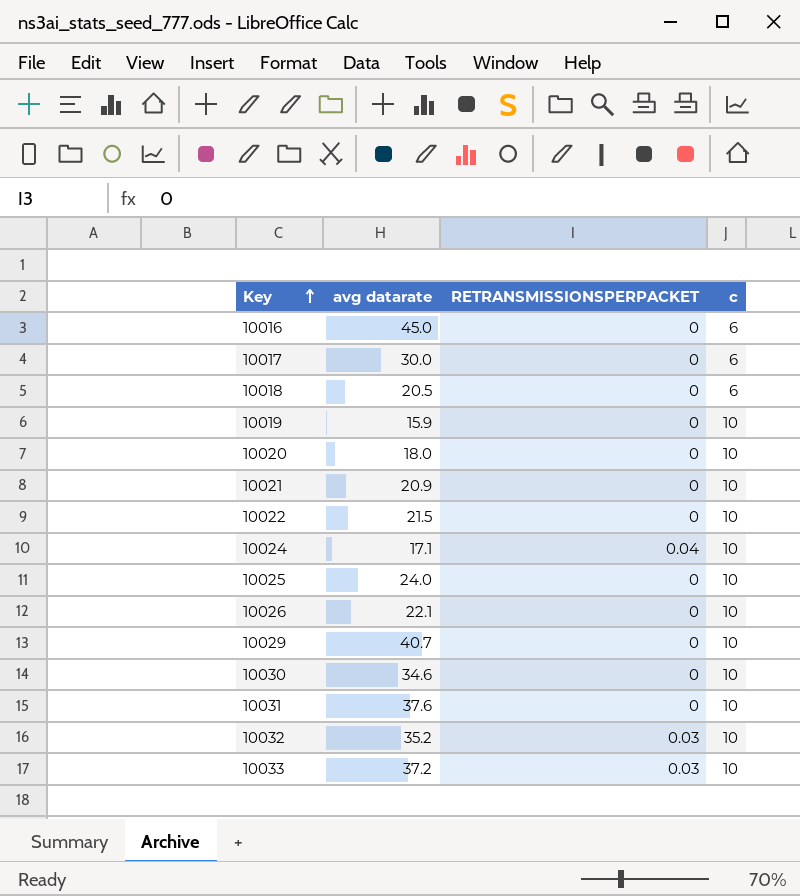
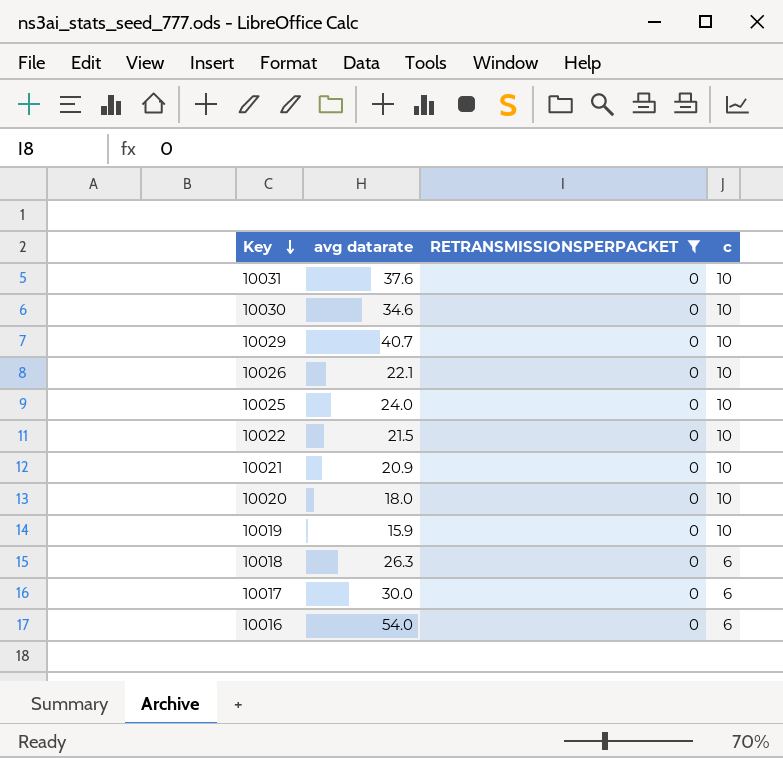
filter: none -> RETRANSMISSIONSPERPACKET = 0
row order: Key ascending -> Key descending
10018 | avg datarate: 20.5 -> 26.3
10016 | avg datarate: 45.0 -> 54.0

